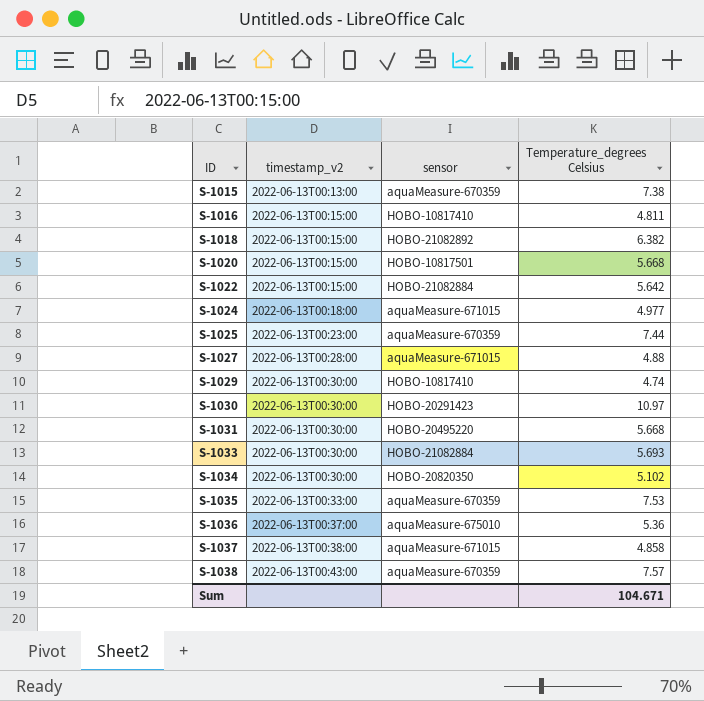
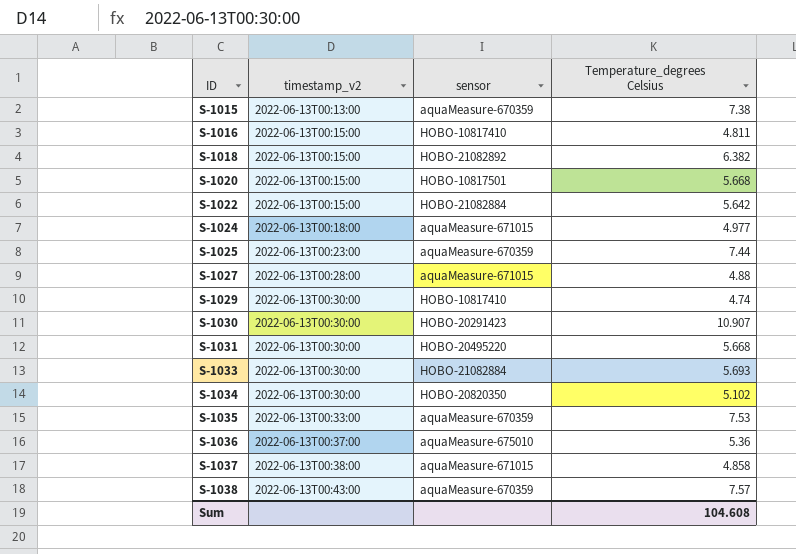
S-1030 | Temperature_degrees Celsius: 10.97 -> 10.907
Sum | Temperature_degrees Celsius: 104.671 -> 104.608

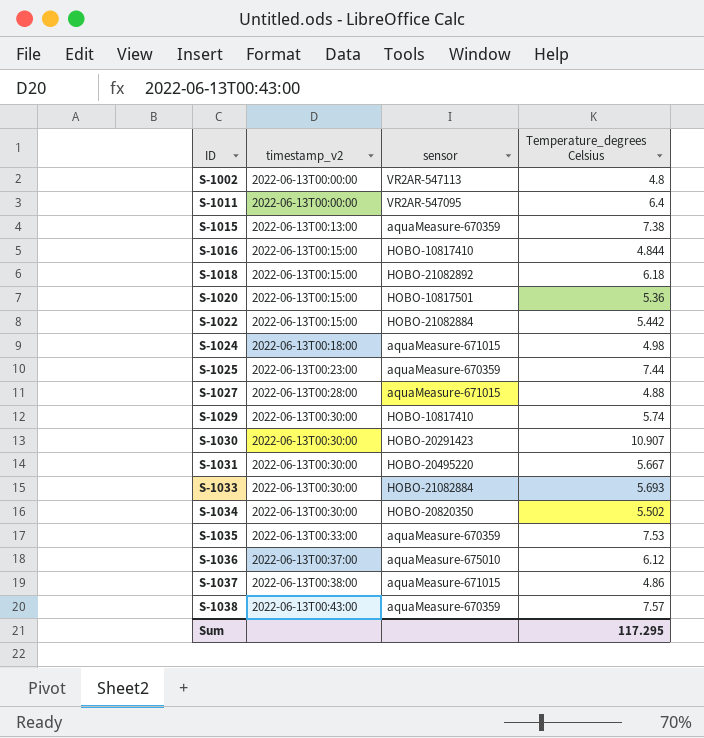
row S-1002: none -> 2022-06-13T00:00:00 | VR2AR-547113 | 4.8
row S-1011: none -> 2022-06-13T00:00:00 | VR2AR-547095 | 6.4
S-1016 | Temperature_degrees Celsius: 4.811 -> 4.844
S-1018 | Temperature_degrees Celsius: 6.382 -> 6.18
S-1020 | Temperature_degrees Celsius: 5.668 -> 5.36
S-1022 | Temperature_degrees Celsius: 5.642 -> 5.442
S-1024 | Temperature_degrees Celsius: 4.977 -> 4.98
S-1029 | Temperature_degrees Celsius: 4.74 -> 5.74
S-1031 | Temperature_degrees Celsius: 5.668 -> 5.667
S-1034 | Temperature_degrees Celsius: 5.102 -> 5.502
S-1036 | Temperature_degrees Celsius: 5.36 -> 6.12
S-1037 | Temperature_degrees Celsius: 4.858 -> 4.86
Sum | Temperature_degrees Celsius: 104.608 -> 117.295

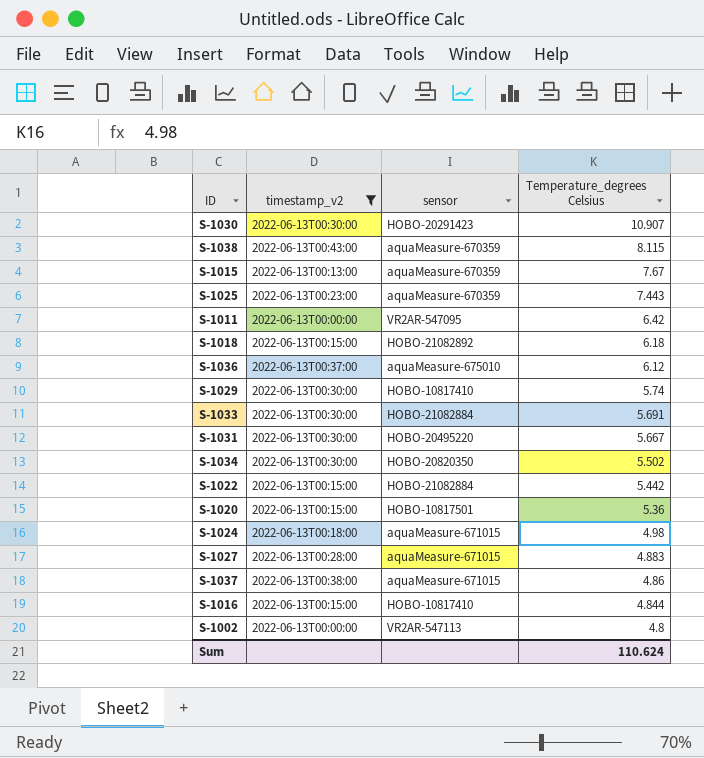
filter: none -> timestamp_v2 != 2022-06-13T00:33:00
row order: ID ascending -> Temperature_degrees Celsius descending
S-1038 | Temperature_degrees Celsius: 7.57 -> 8.115
S-1015 | Temperature_degrees Celsius: 7.38 -> 7.67
S-1025 | Temperature_degrees Celsius: 7.44 -> 7.443
S-1011 | Temperature_degrees Celsius: 6.4 -> 6.42
S-1033 | Temperature_degrees Celsius: 5.693 -> 5.691
S-1027 | Temperature_degrees Celsius: 4.88 -> 4.883
Sum | Temperature_degrees Celsius: 117.295 -> 110.624

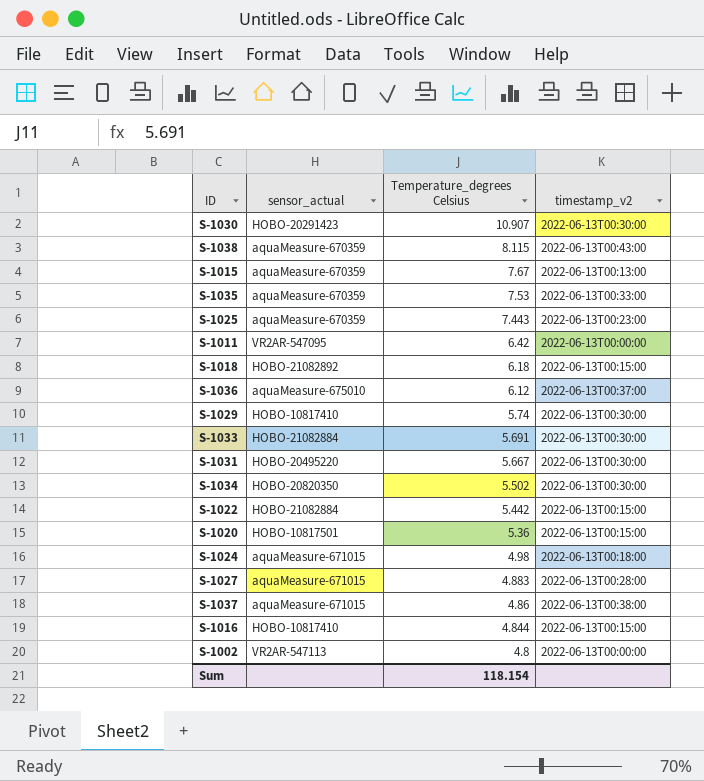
filter: timestamp_v2 != 2022-06-13T00:33:00 -> none
column name: sensor -> sensor_actual
column timestamp_v2 | position: 2 -> 4
Sum | Temperature_degrees Celsius: 110.624 -> 118.154

